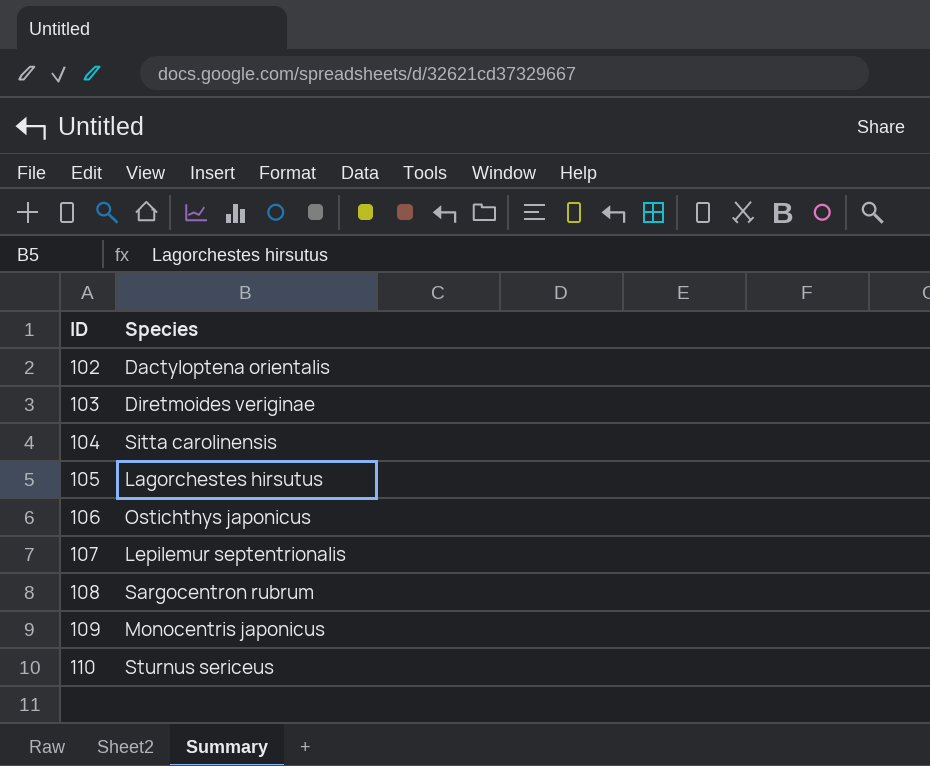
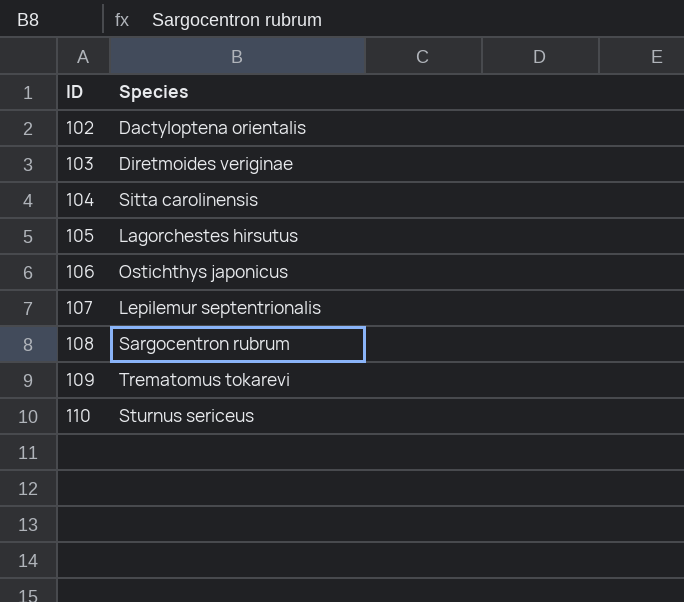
109 | Species: Monocentris japonicus -> Trematomus tokarevi

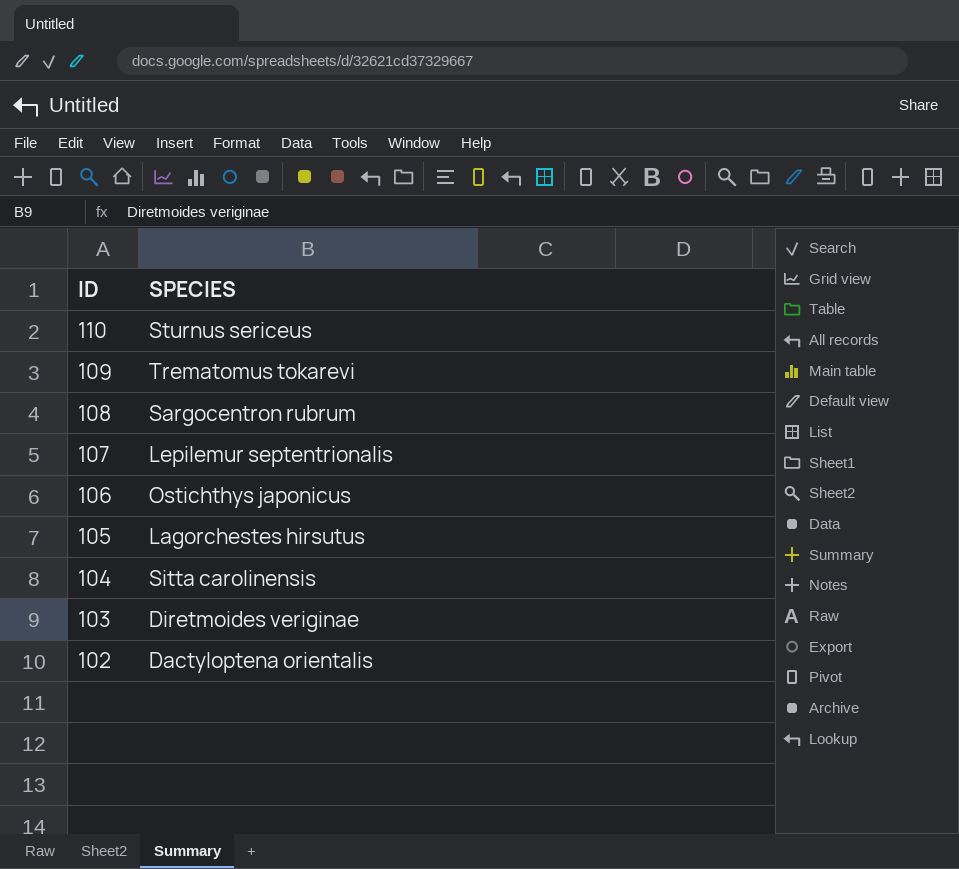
row order: ID ascending -> ID descending
column name: Species -> SPECIES

